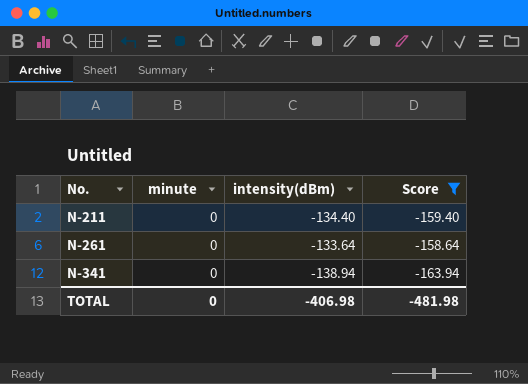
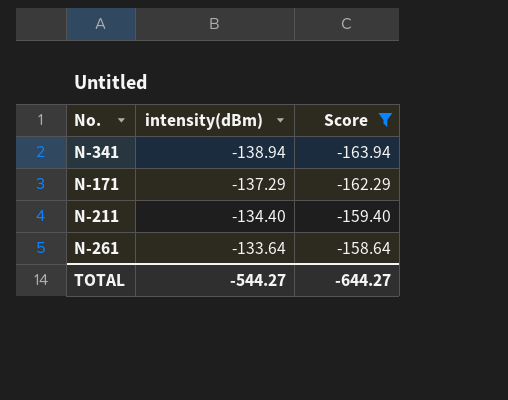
row order: No. ascending -> intensity(dBm) ascending
column minute | position: 2 -> none
row N-171: none -> -137.29 | -162.29
TOTAL | intensity(dBm): -406.98 -> -544.27
TOTAL | Score: -481.98 -> -644.27

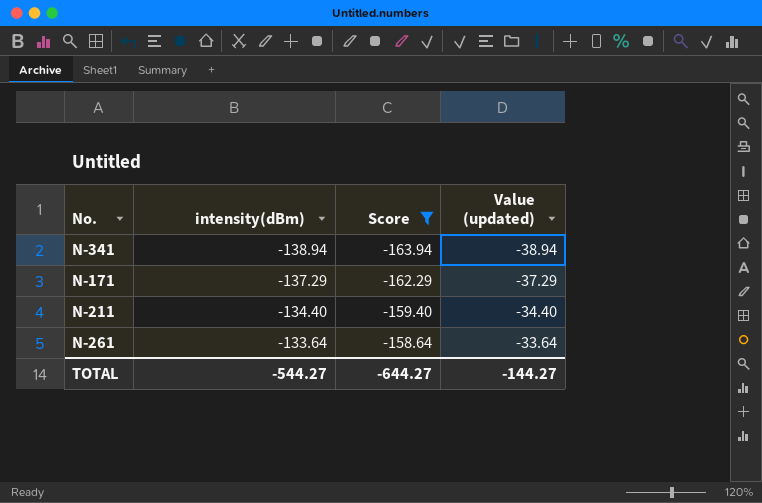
column Value (updated) | formula: none -> [intensity(dBm)] + 100

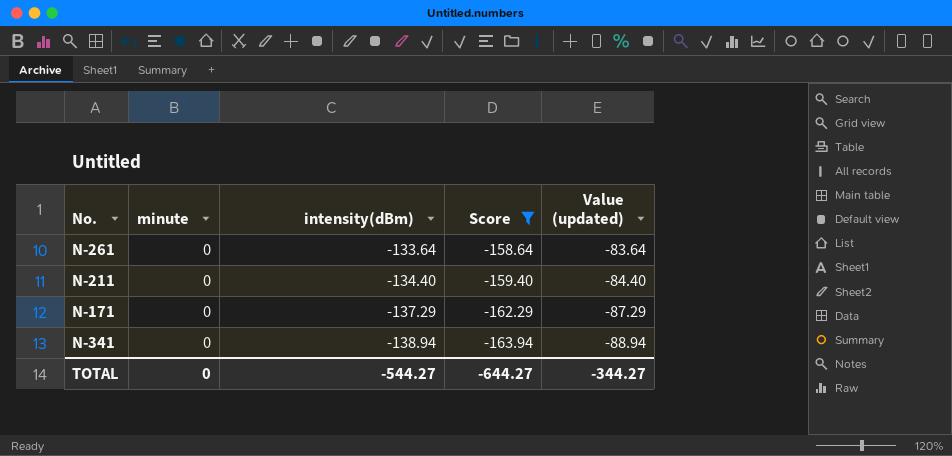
row order: intensity(dBm) ascending -> intensity(dBm) descending
column minute | position: none -> 2
column Value (updated) | formula: [intensity(dBm)] + 100 -> [intensity(dBm)] + 50
TOTAL | Value (updated): -144.27 -> -344.27

